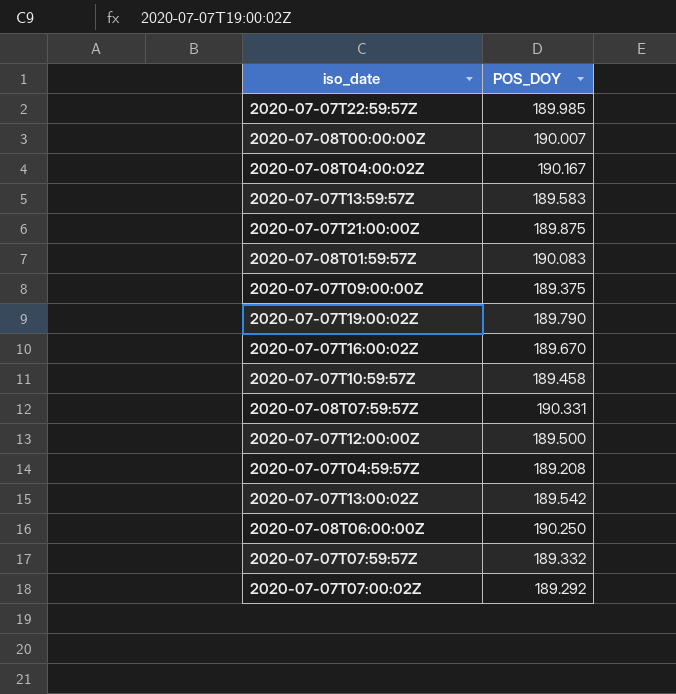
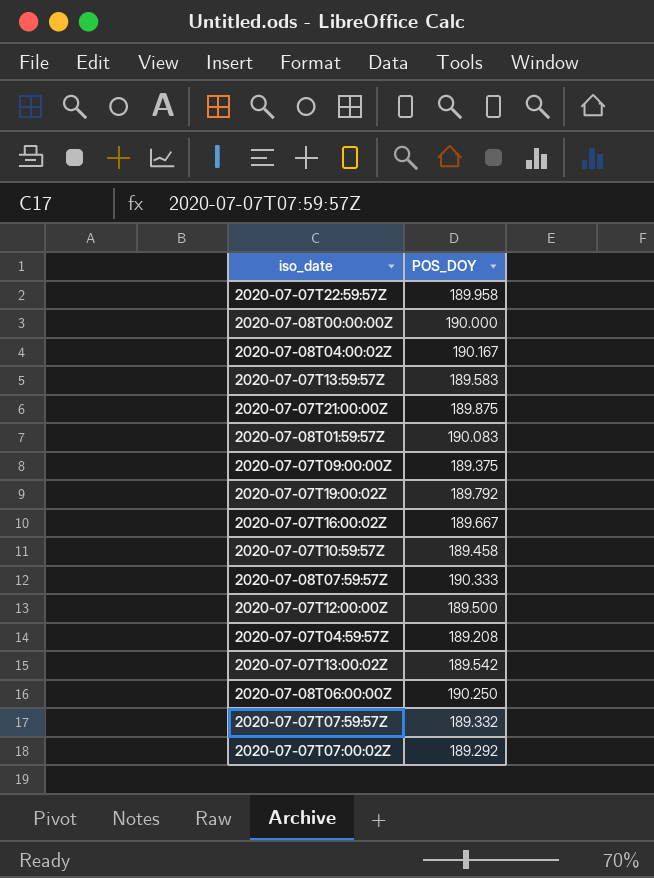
2020-07-07T22:59:57Z | POS_DOY: 189.985 -> 189.958
2020-07-08T00:00:00Z | POS_DOY: 190.007 -> 190.000
2020-07-07T19:00:02Z | POS_DOY: 189.790 -> 189.792
2020-07-07T16:00:02Z | POS_DOY: 189.670 -> 189.667
2020-07-08T07:59:57Z | POS_DOY: 190.331 -> 190.333

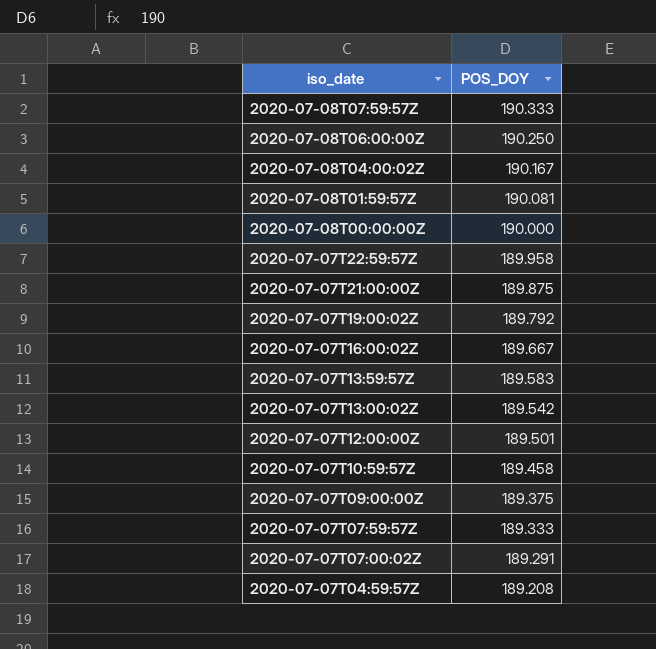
row order: none -> iso_date descending
2020-07-08T01:59:57Z | POS_DOY: 190.083 -> 190.081
2020-07-07T12:00:00Z | POS_DOY: 189.500 -> 189.501
2020-07-07T07:59:57Z | POS_DOY: 189.332 -> 189.333
2020-07-07T07:00:02Z | POS_DOY: 189.292 -> 189.291

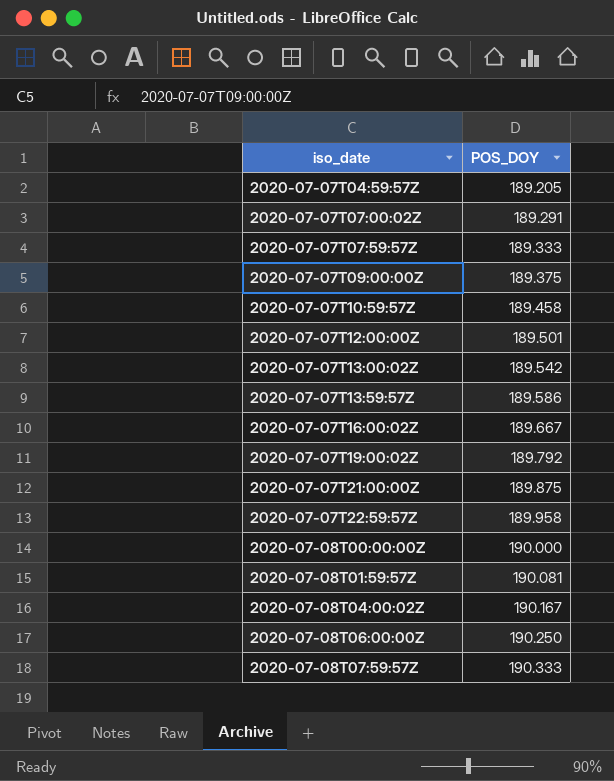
row order: iso_date descending -> iso_date ascending
2020-07-07T04:59:57Z | POS_DOY: 189.208 -> 189.205
2020-07-07T13:59:57Z | POS_DOY: 189.583 -> 189.586

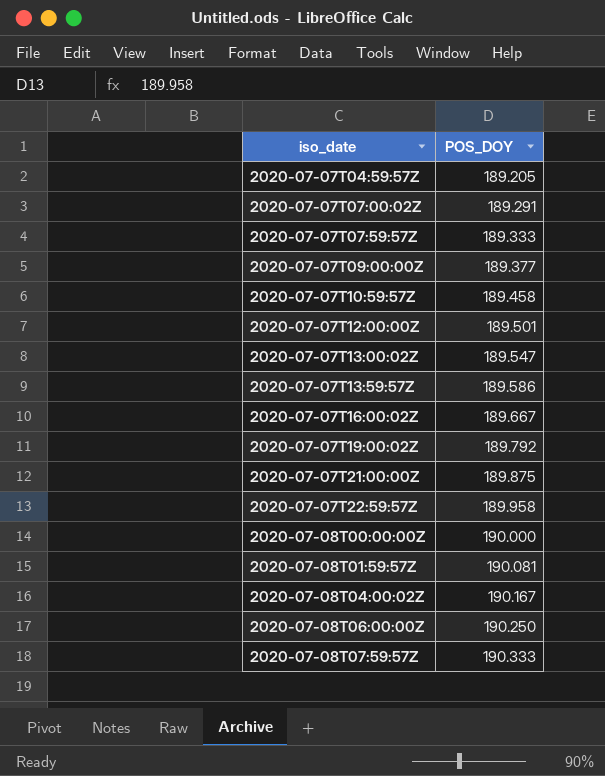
2020-07-07T09:00:00Z | POS_DOY: 189.375 -> 189.377
2020-07-07T13:00:02Z | POS_DOY: 189.542 -> 189.547

